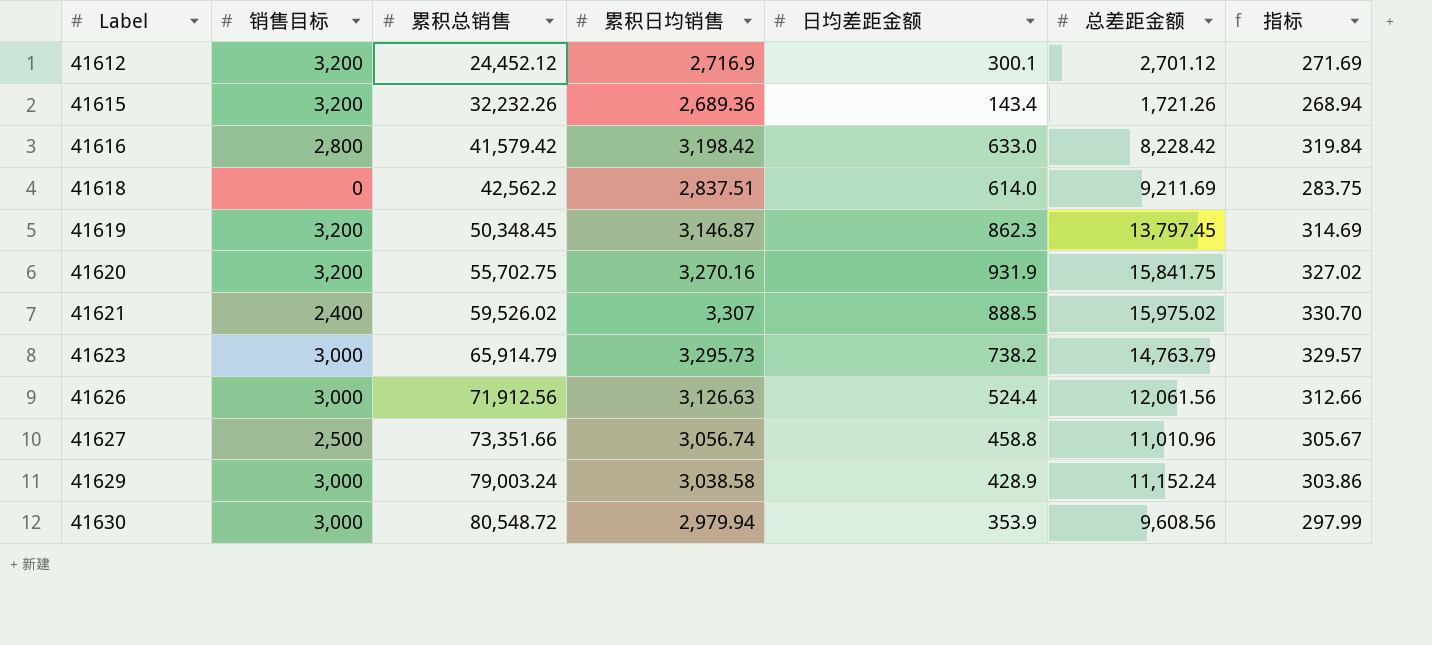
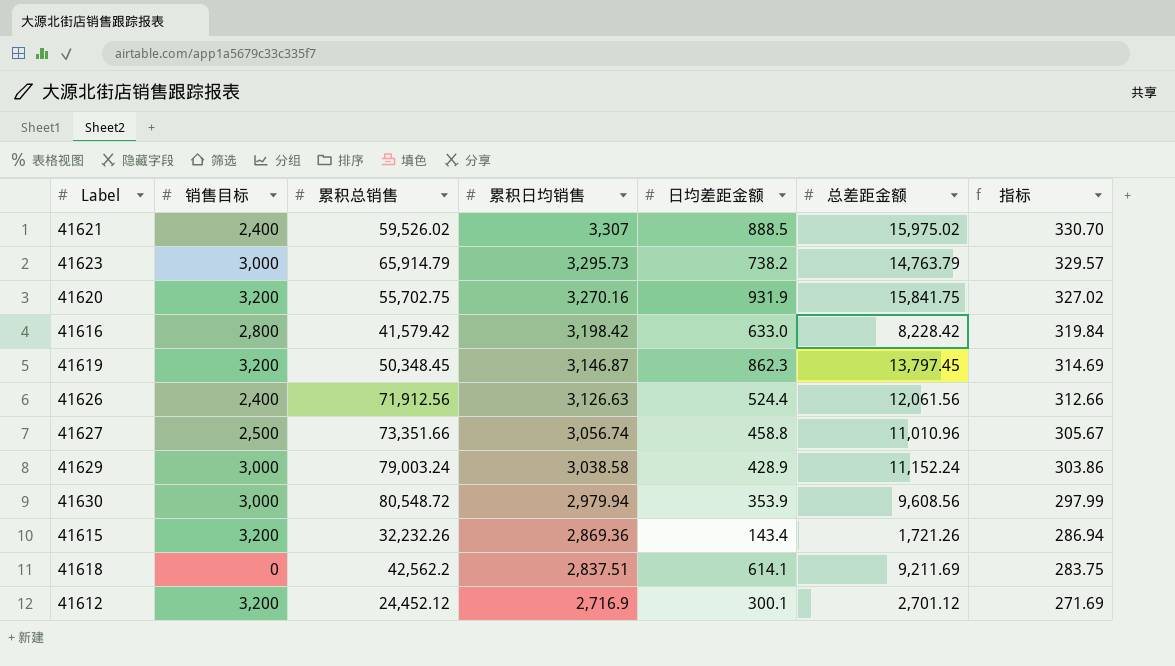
row order: Label ascending -> 累积日均销售 descending
41626 | 销售目标: 3,000 -> 2,400
41615 | 累积日均销售: 2,689.36 -> 2,869.36
41615 | 指标: 268.94 -> 286.94
41618 | 日均差距金额: 614.0 -> 614.1

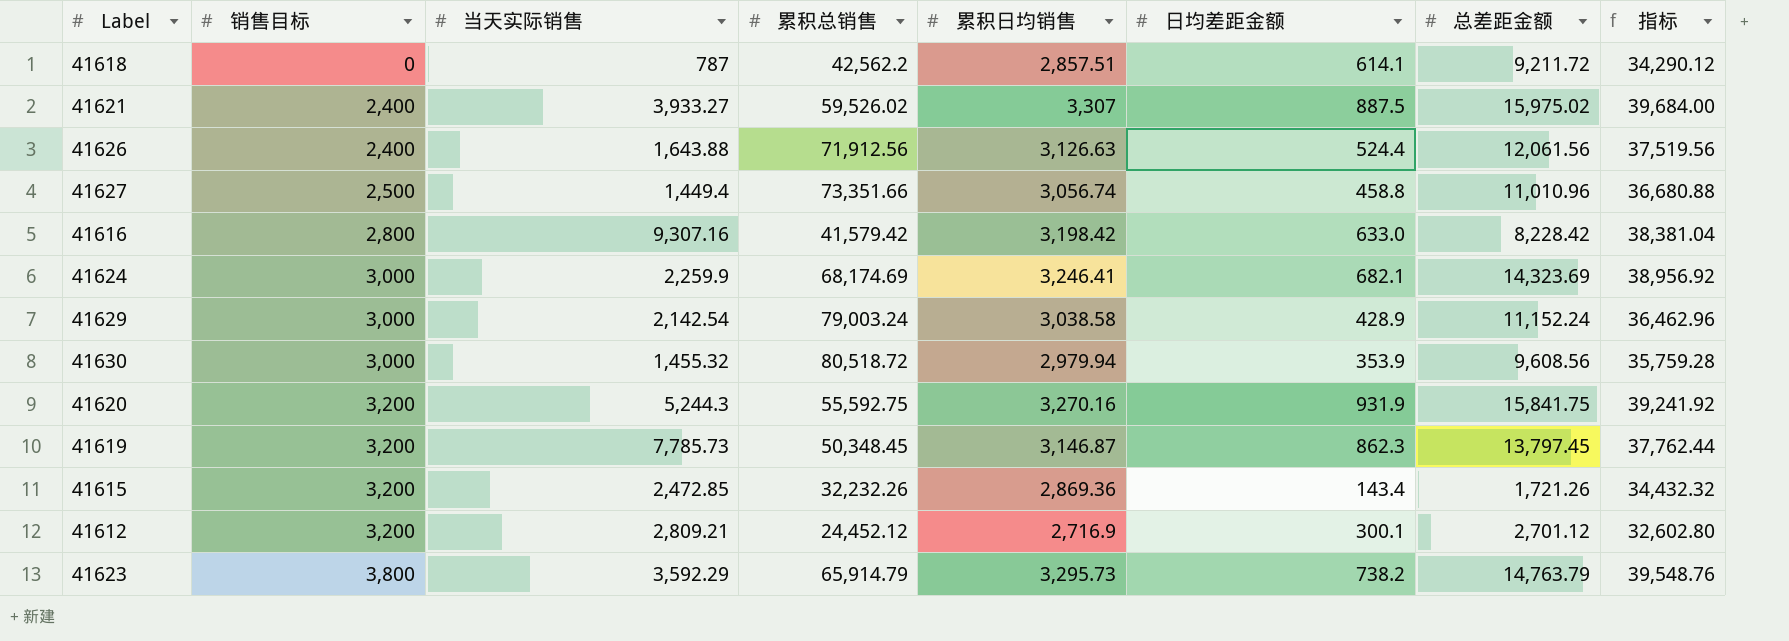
row order: 累积日均销售 descending -> 销售目标 ascending
column 当天实际销售 | position: none -> 3
column 指标 | formula: [累积日均销售] * 0.1 -> [累积日均销售] * 12
41618 | 累积日均销售: 2,837.51 -> 2,857.51
41618 | 总差距金额: 9,211.69 -> 9,211.72
41621 | 日均差距金额: 888.5 -> 887.5
row 41624: none -> 3,000 | 2,259.9 | 68,174.69 | 3,246.41 | 682.1 | 14,323.69 | 38,956.92
41630 | 累积总销售: 80,548.72 -> 80,518.72
41620 | 累积总销售: 55,702.75 -> 55,592.75
41623 | 销售目标: 3,000 -> 3,800

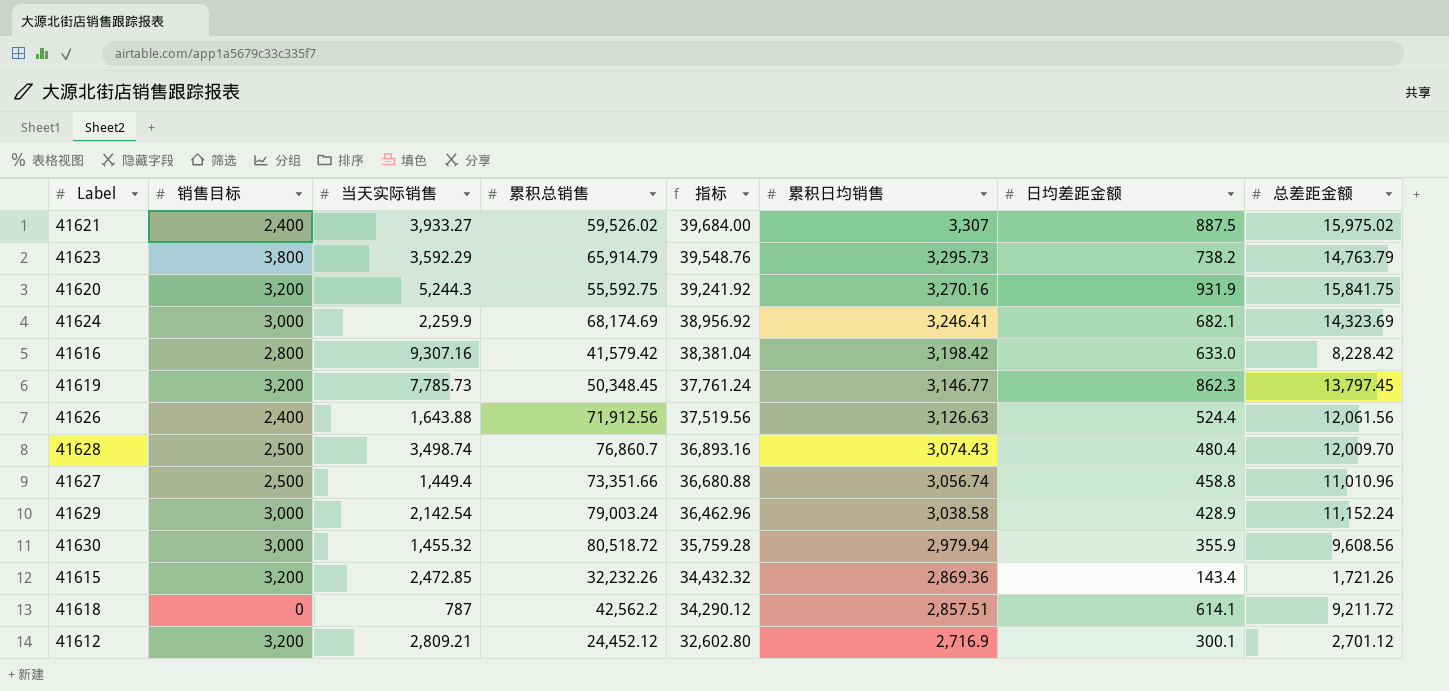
row order: 销售目标 ascending -> 指标 descending
column 指标 | position: 8 -> 5
41619 | 指标: 37,762.44 -> 37,761.24
41619 | 累积日均销售: 3,146.87 -> 3,146.77
row 41628: none -> 2,500 | 3,498.74 | 76,860.7 | 36,893.16 | 3,074.43 | 480.4 | 12,009.70
41630 | 日均差距金额: 353.9 -> 355.9

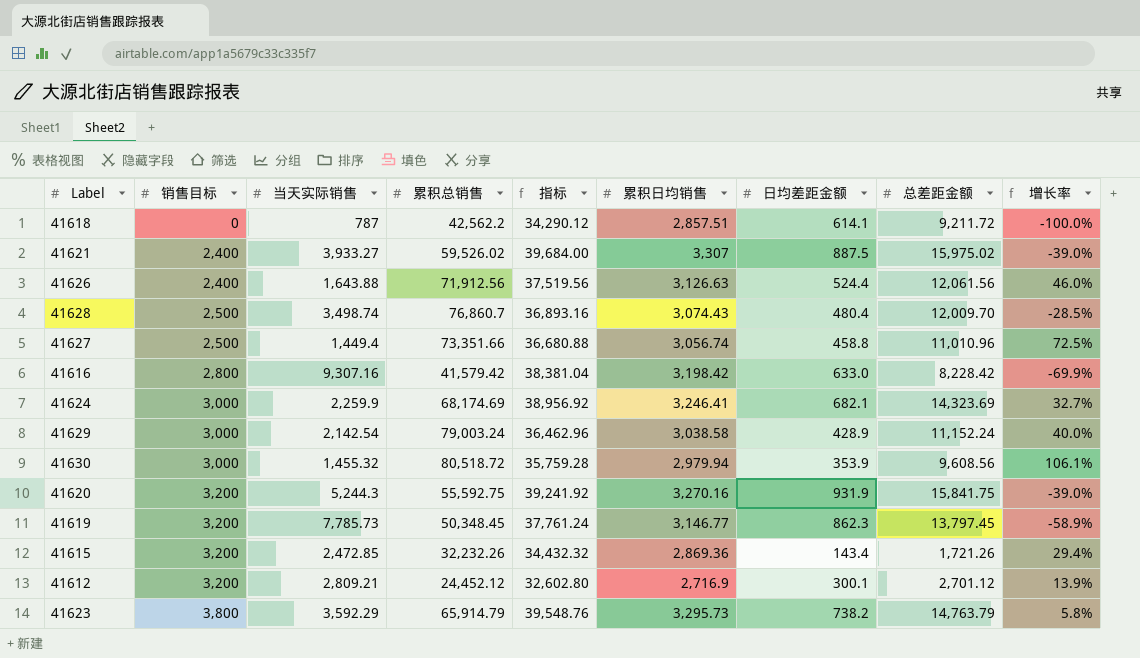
row order: 指标 descending -> 销售目标 ascending
column 增长率 | formula: none -> ([销售目标] - [当天实际销售]) / [当天实际销售]
41630 | 日均差距金额: 355.9 -> 353.9

